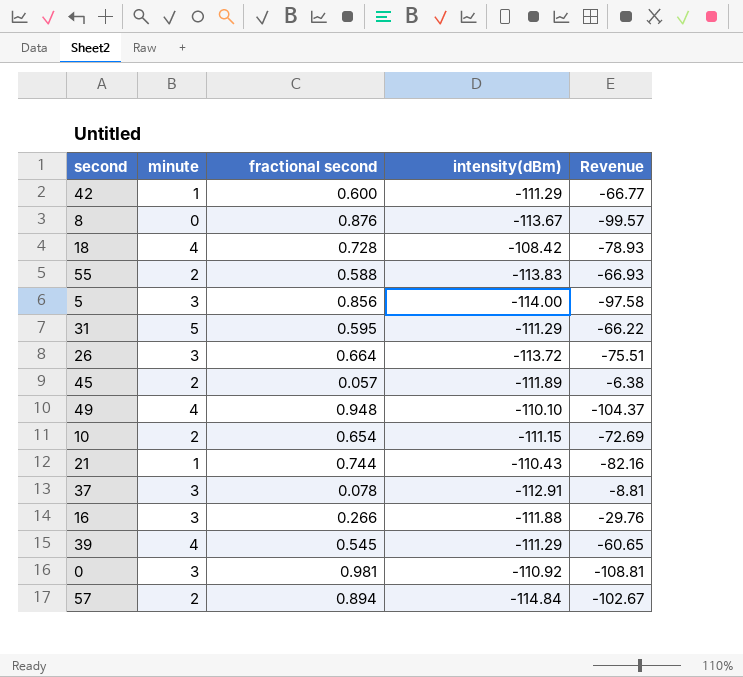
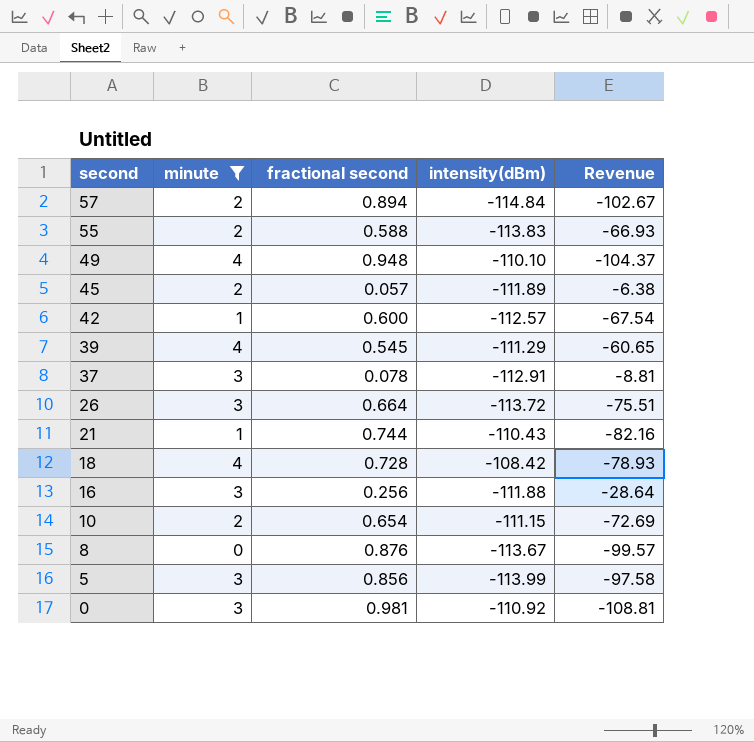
filter: none -> minute != 5
row order: none -> second descending
42 | intensity(dBm): -111.29 -> -112.57
42 | Revenue: -66.77 -> -67.54
16 | fractional second: 0.266 -> 0.256
16 | Revenue: -29.76 -> -28.64
5 | intensity(dBm): -114.00 -> -113.99

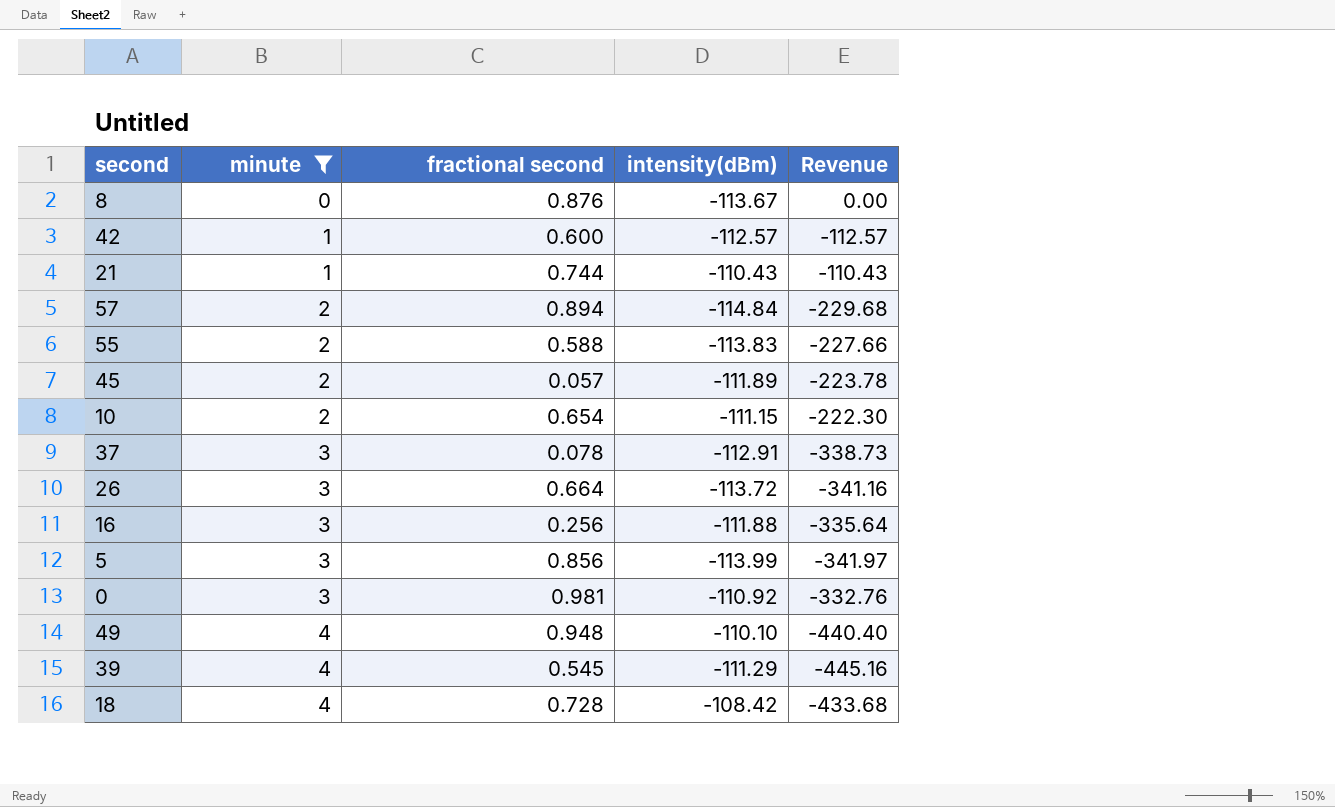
row order: second descending -> minute ascending
column Revenue | formula: [fractional second] * [intensity(dBm)] -> [minute] * [intensity(dBm)]

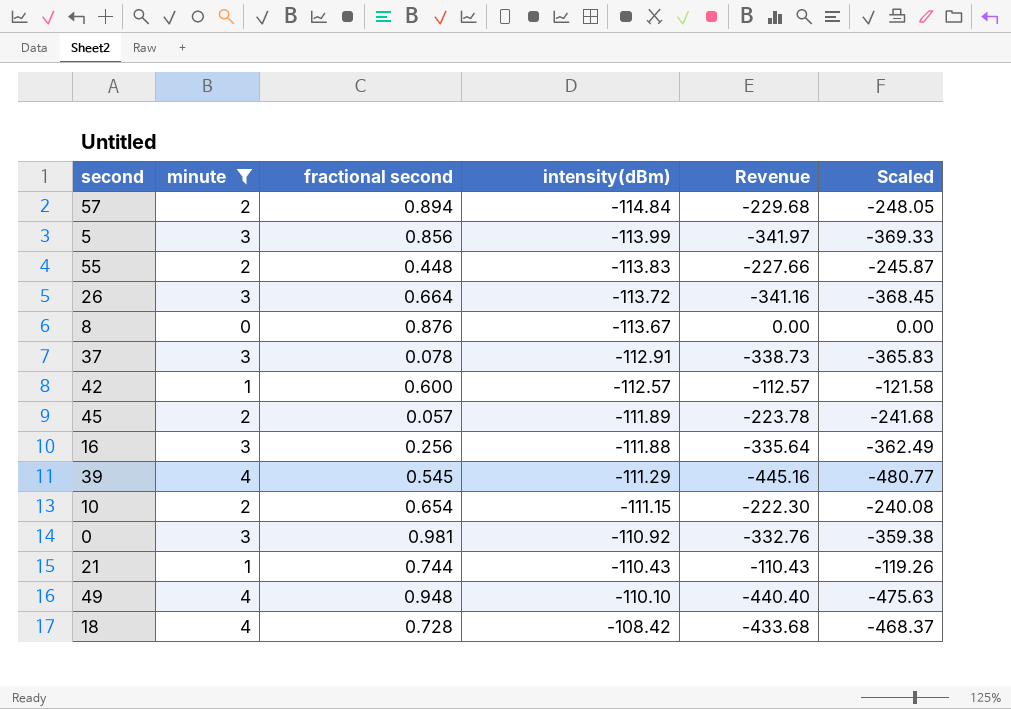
row order: minute ascending -> intensity(dBm) ascending
column Scaled | formula: none -> [Revenue] * 1.08
55 | fractional second: 0.588 -> 0.448

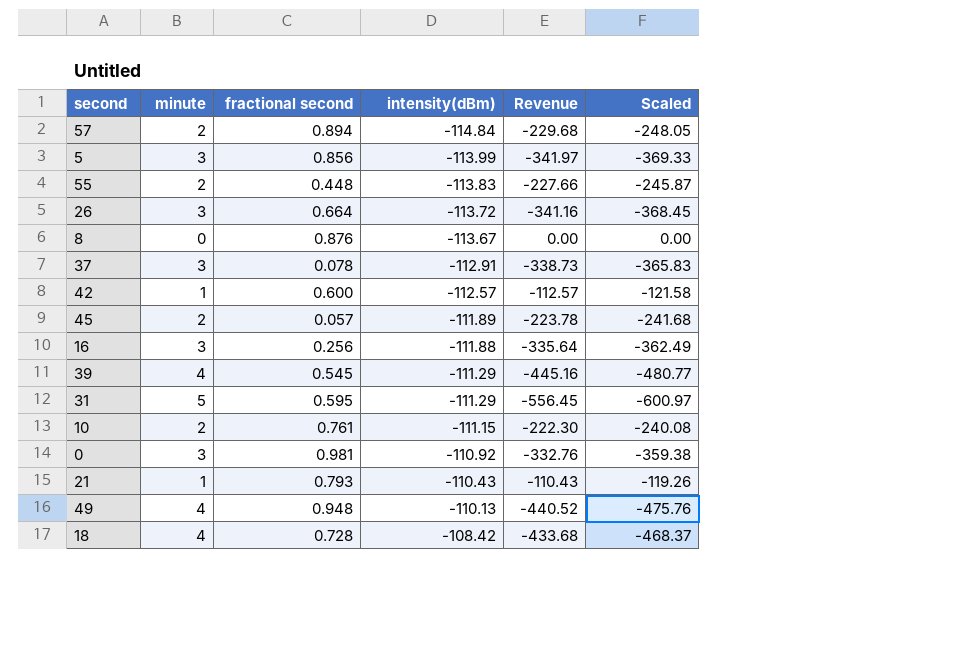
filter: minute != 5 -> none
10 | fractional second: 0.654 -> 0.761
21 | fractional second: 0.744 -> 0.793
49 | intensity(dBm): -110.10 -> -110.13
49 | Revenue: -440.40 -> -440.52
49 | Scaled: -475.63 -> -475.76

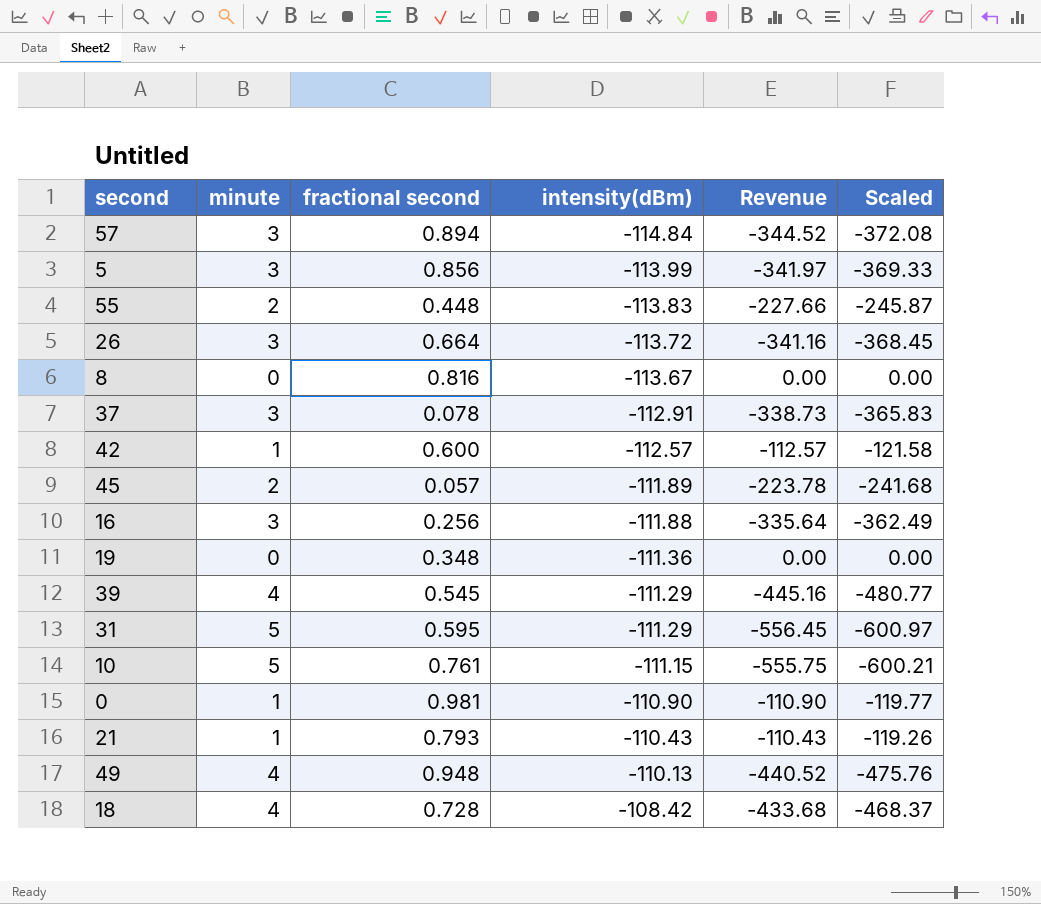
57 | minute: 2 -> 3
57 | Revenue: -229.68 -> -344.52
57 | Scaled: -248.05 -> -372.08
8 | fractional second: 0.876 -> 0.816
row 19: none -> 0 | 0.348 | -111.36 | 0.00 | 0.00
10 | minute: 2 -> 5
10 | Revenue: -222.30 -> -555.75
10 | Scaled: -240.08 -> -600.21
0 | minute: 3 -> 1
0 | intensity(dBm): -110.92 -> -110.90
0 | Revenue: -332.76 -> -110.90
0 | Scaled: -359.38 -> -119.77

